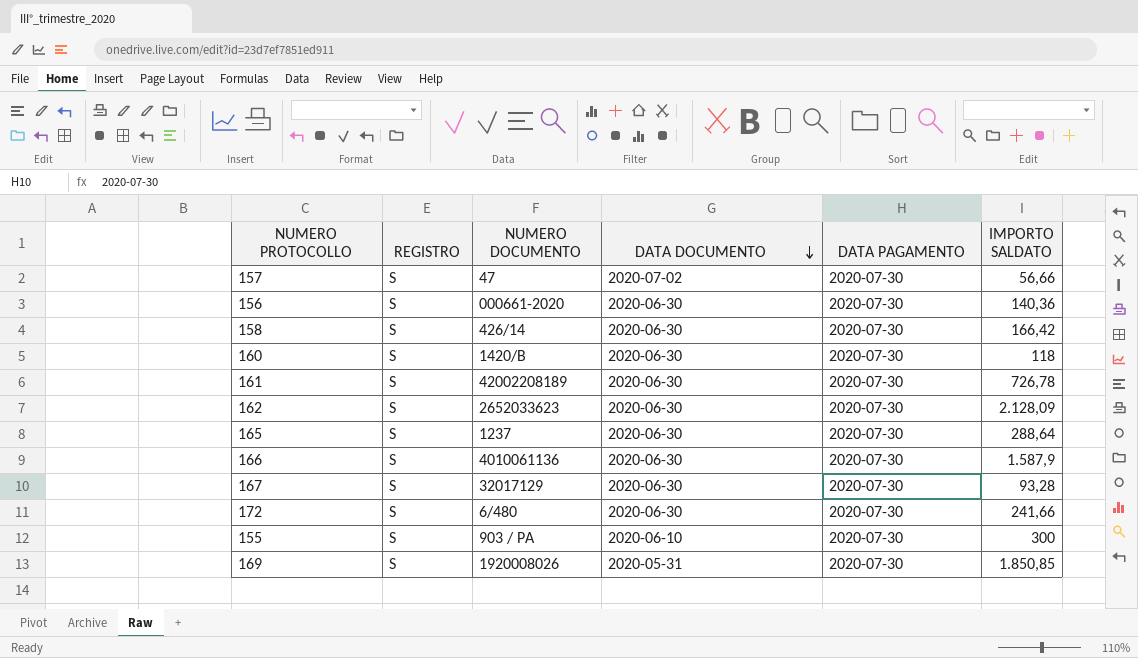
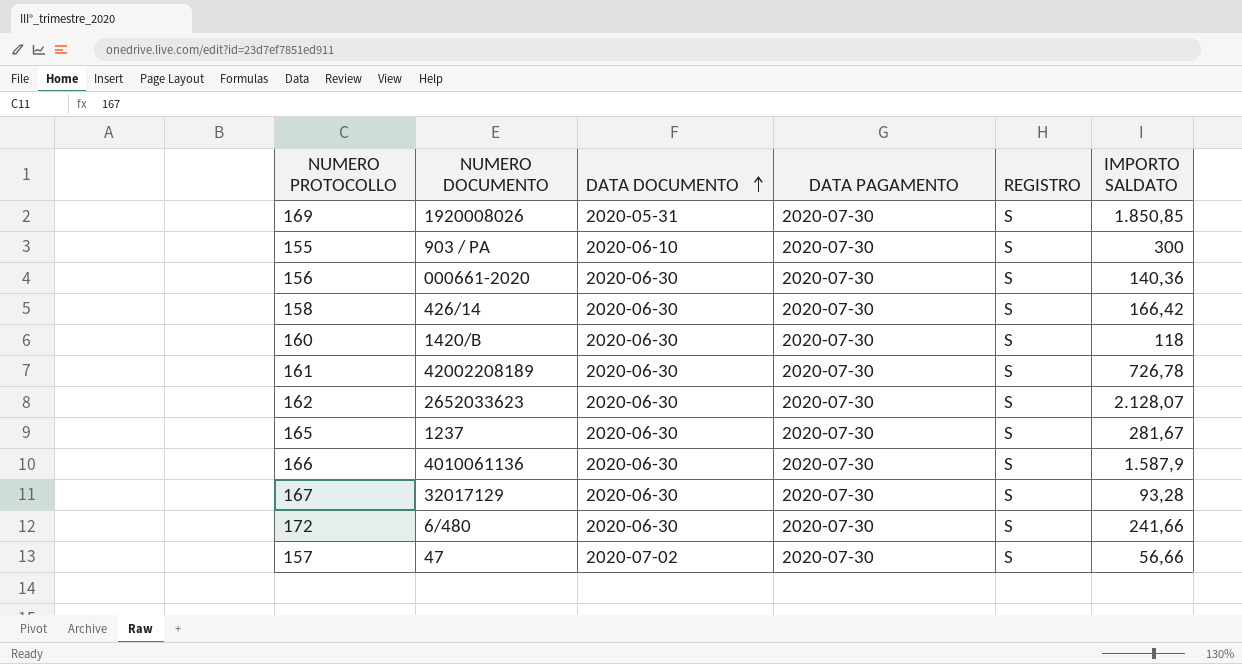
row order: DATA DOCUMENTO descending -> DATA DOCUMENTO ascending
column REGISTRO | position: 2 -> 5
162 | IMPORTO SALDATO: 2.128,09 -> 2.128,07
165 | IMPORTO SALDATO: 288,64 -> 281,67

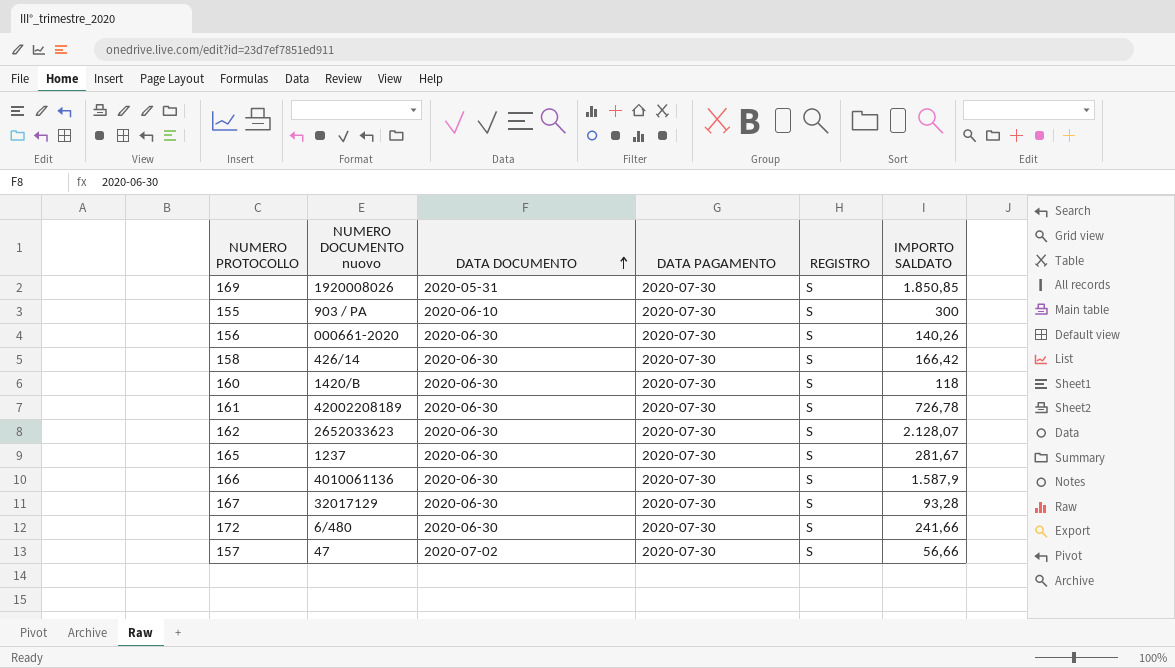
column name: NUMERO DOCUMENTO -> NUMERO DOCUMENTO nuovo
156 | IMPORTO SALDATO: 140,36 -> 140,26

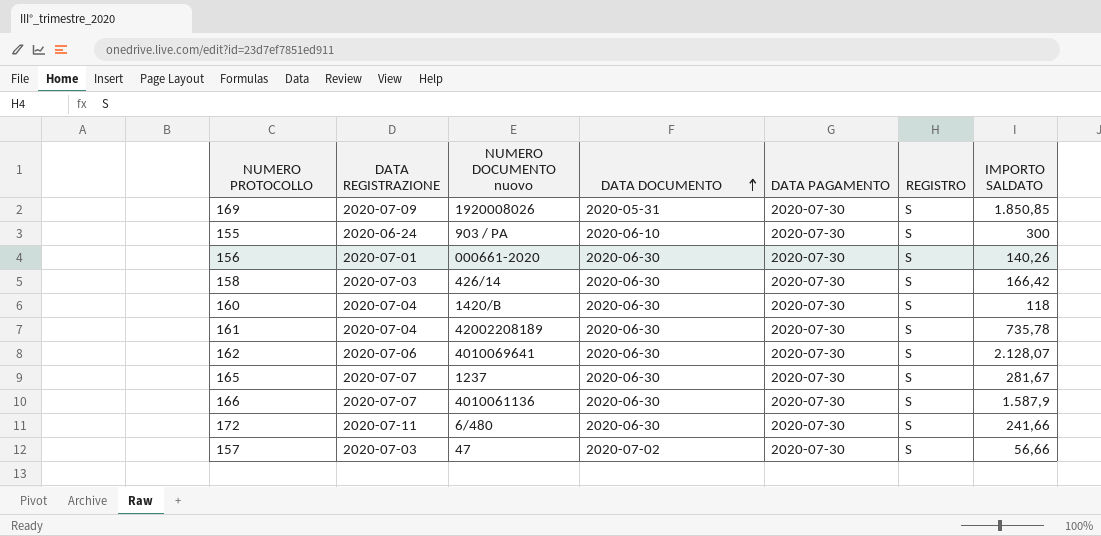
column DATA REGISTRAZIONE | position: none -> 2
row 167: 32017129 | 2020-06-30 | 2020-07-30 | S | 93,28 -> none
161 | IMPORTO SALDATO: 726,78 -> 735,78
162 | NUMERO DOCUMENTO nuovo: 2652033623 -> 4010069641

